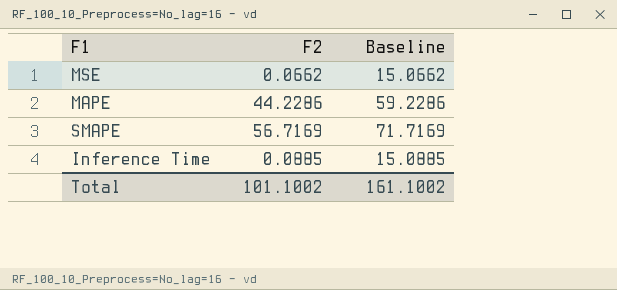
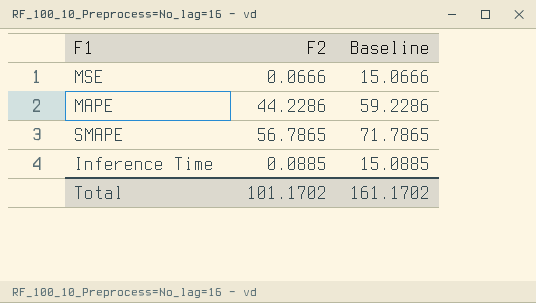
MSE | F2: 0.0662 -> 0.0666
MSE | Baseline: 15.0662 -> 15.0666
SMAPE | F2: 56.7169 -> 56.7865
SMAPE | Baseline: 71.7169 -> 71.7865
Total | F2: 101.1002 -> 101.1702
Total | Baseline: 161.1002 -> 161.1702

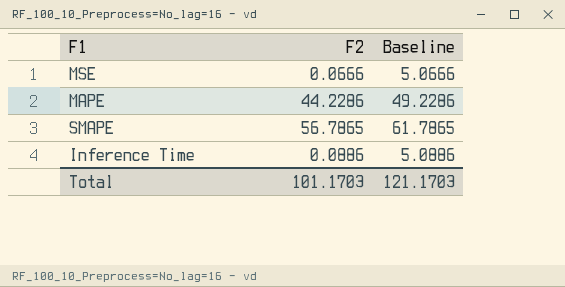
column Baseline | formula: [F2] + 15 -> [F2] + 5
Inference Time | F2: 0.0885 -> 0.0886
Total | F2: 101.1702 -> 101.1703
Total | Baseline: 161.1702 -> 121.1703

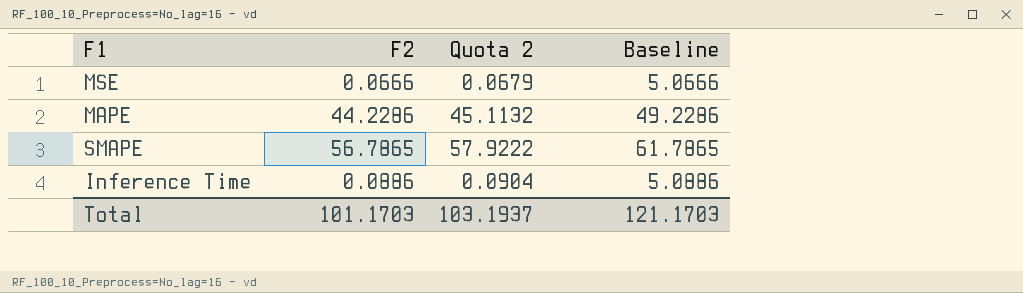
column Quota 2 | formula: none -> [F2] * 1.02

